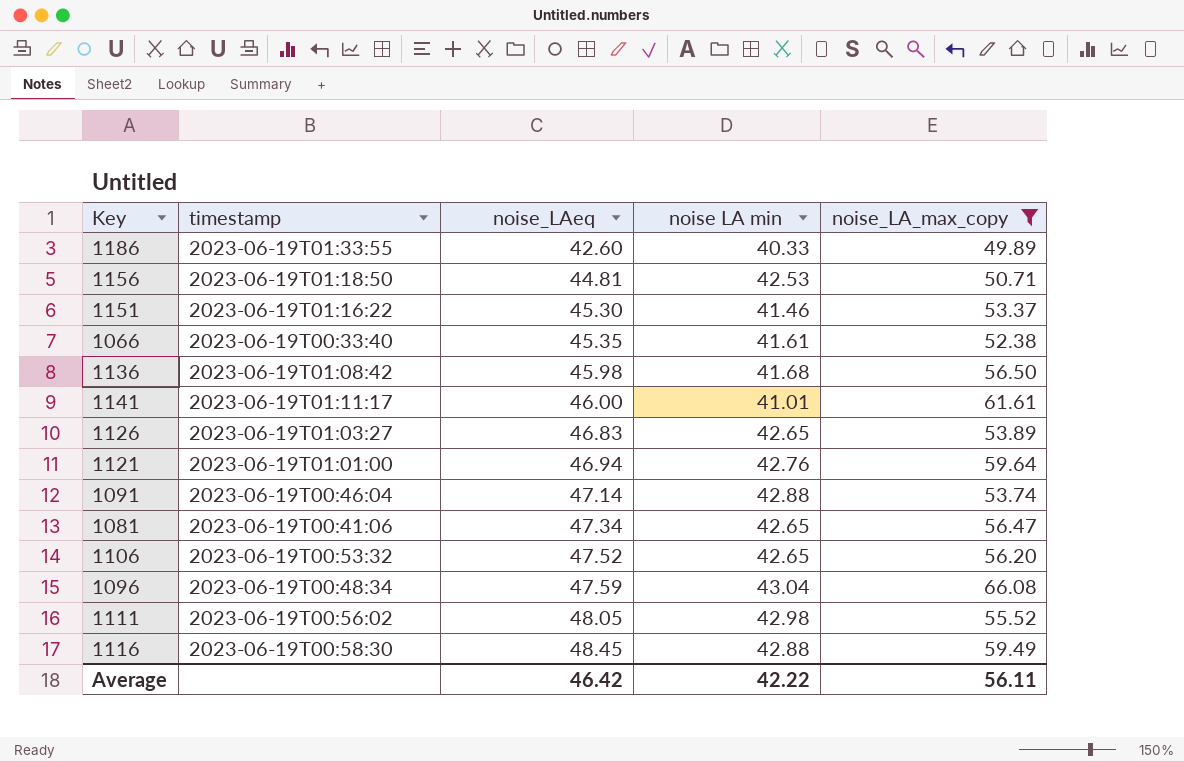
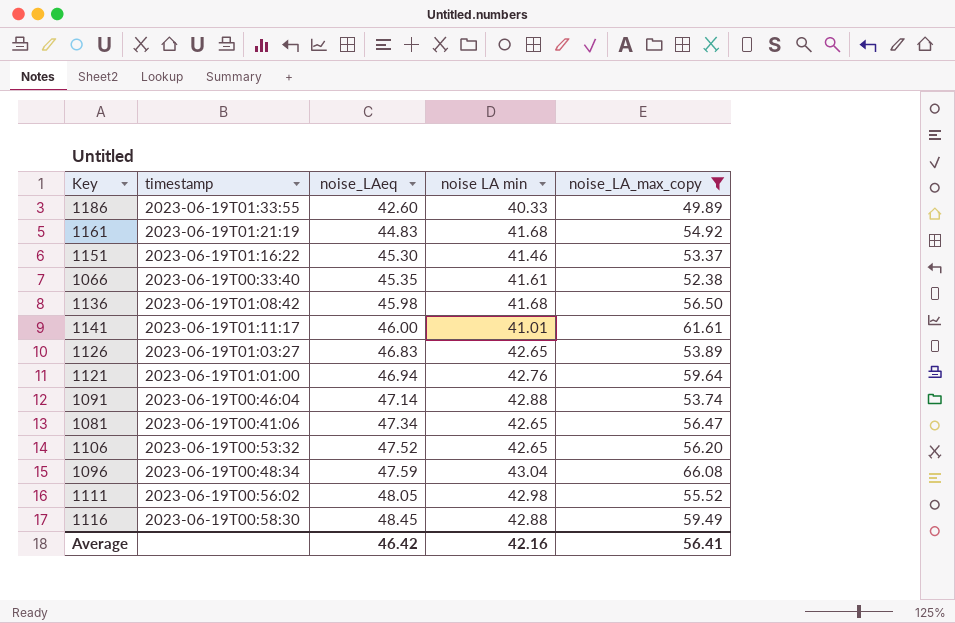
row 1156: 2023-06-19T01:18:50 | 44.81 | 42.53 | 50.71 -> none
row 1161: none -> 2023-06-19T01:21:19 | 44.83 | 41.68 | 54.92
Average | noise LA min: 42.22 -> 42.16
Average | noise_LA_max_copy: 56.11 -> 56.41

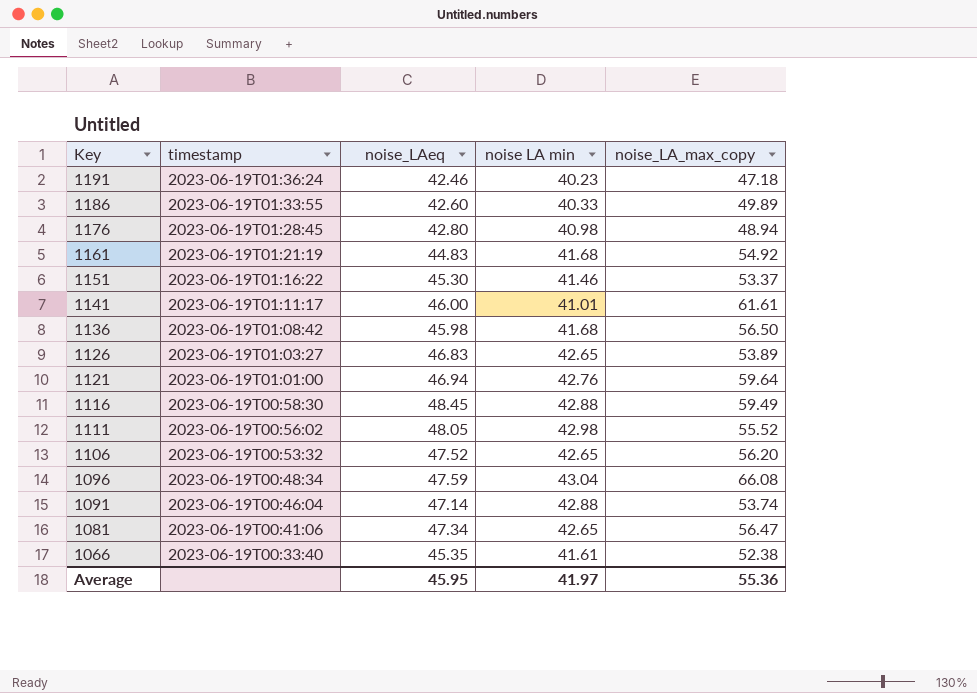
filter: noise_LA_max_copy >= 49.89 -> none
row order: noise_LAeq ascending -> Key descending
Average | noise_LAeq: 46.42 -> 45.95
Average | noise LA min: 42.16 -> 41.97
Average | noise_LA_max_copy: 56.41 -> 55.36

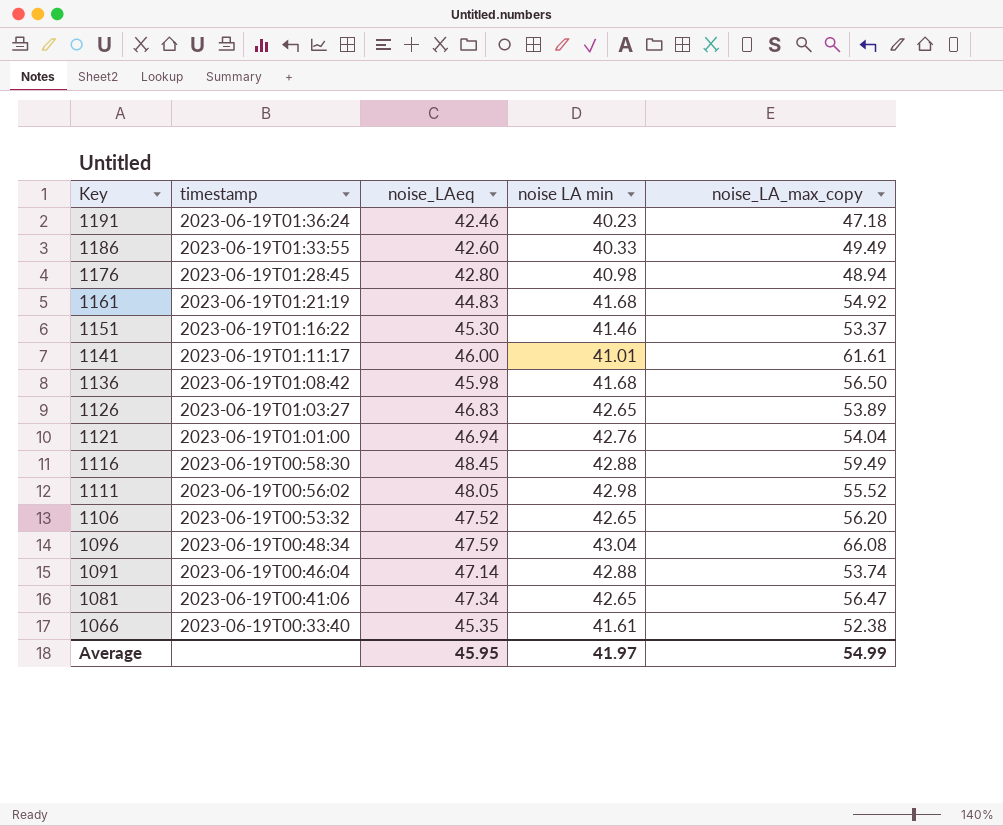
1186 | noise_LA_max_copy: 49.89 -> 49.49
1121 | noise_LA_max_copy: 59.64 -> 54.04
Average | noise_LA_max_copy: 55.36 -> 54.99

